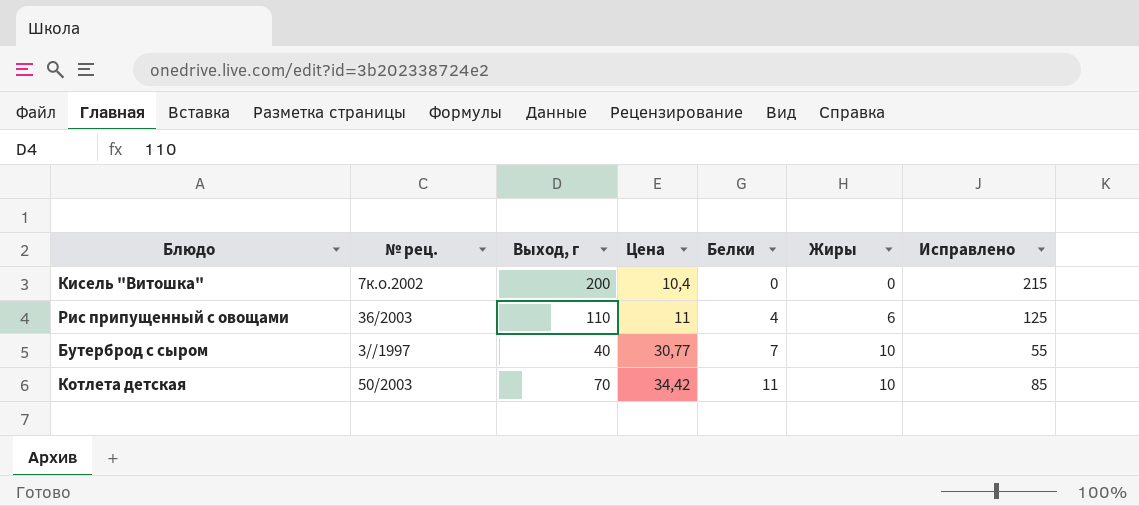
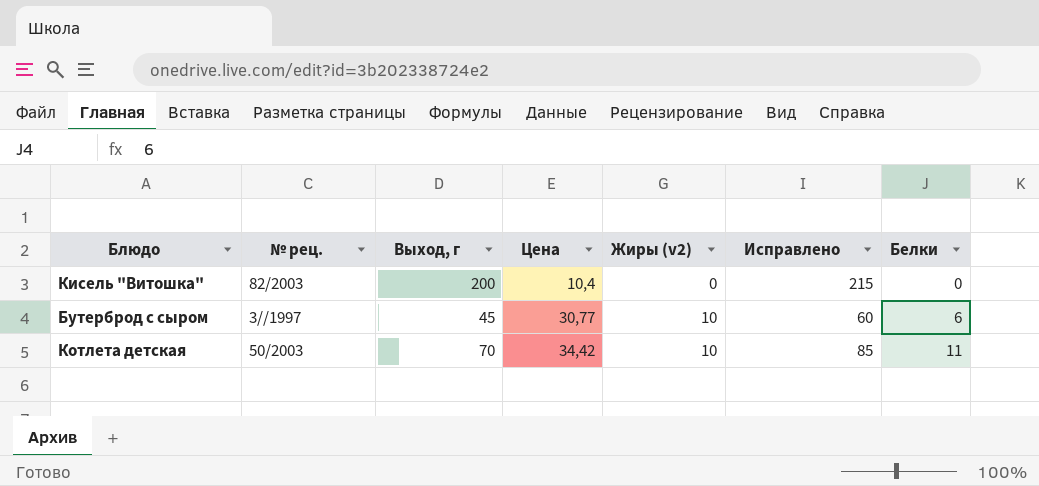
column name: Жиры -> Жиры (v2)
column Белки | position: 5 -> 7
row Рис припущенный с овощами: 36/2003 | 110 | 11 | 4 | 6 | 125 -> none
Кисель "Витошка" | № рец.: 7к.о.2002 -> 82/2003
Бутерброд с сыром | Выход, г: 40 -> 45
Бутерброд с сыром | Исправлено: 55 -> 60
Бутерброд с сыром | Белки: 7 -> 6

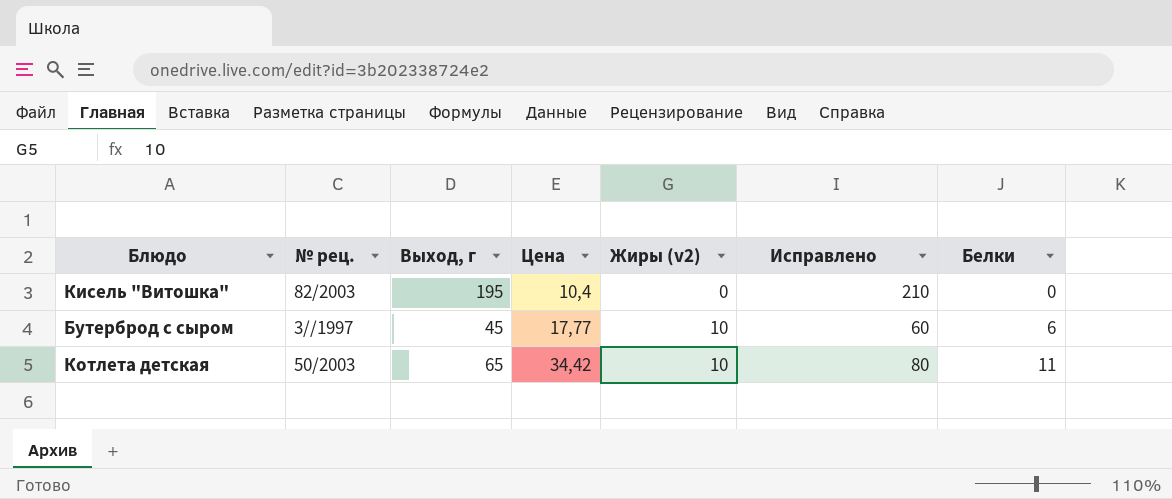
Кисель "Витошка" | Выход, г: 200 -> 195
Кисель "Витошка" | Исправлено: 215 -> 210
Бутерброд с сыром | Цена: 30,77 -> 17,77
Котлета детская | Выход, г: 70 -> 65
Котлета детская | Исправлено: 85 -> 80

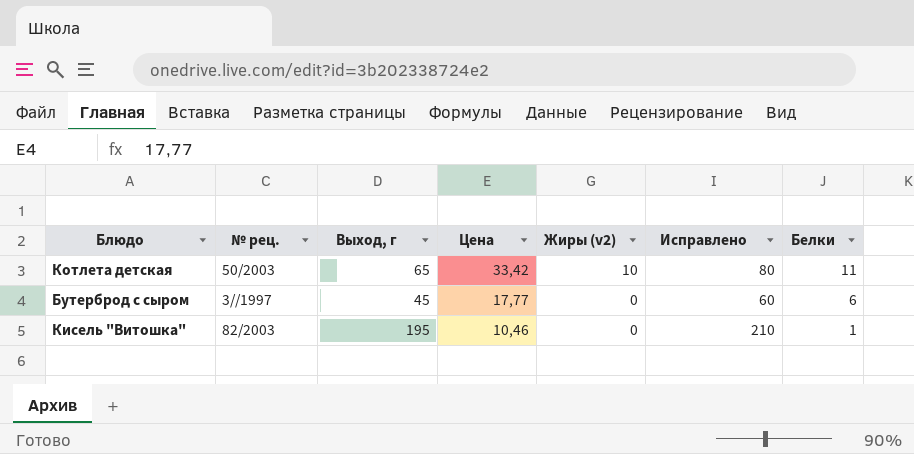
row order: Цена ascending -> Цена descending
Котлета детская | Цена: 34,42 -> 33,42
Бутерброд с сыром | Жиры (v2): 10 -> 0
Кисель "Витошка" | Цена: 10,4 -> 10,46
Кисель "Витошка" | Белки: 0 -> 1

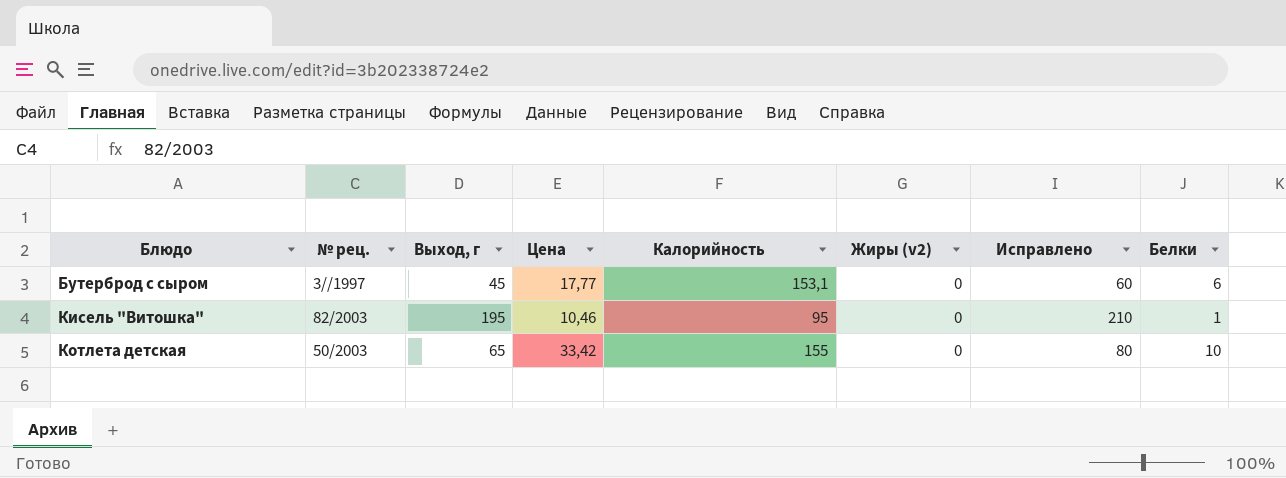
row order: Цена descending -> Блюдо ascending
column Калорийность | position: none -> 5
Котлета детская | Жиры (v2): 10 -> 0
Котлета детская | Белки: 11 -> 10

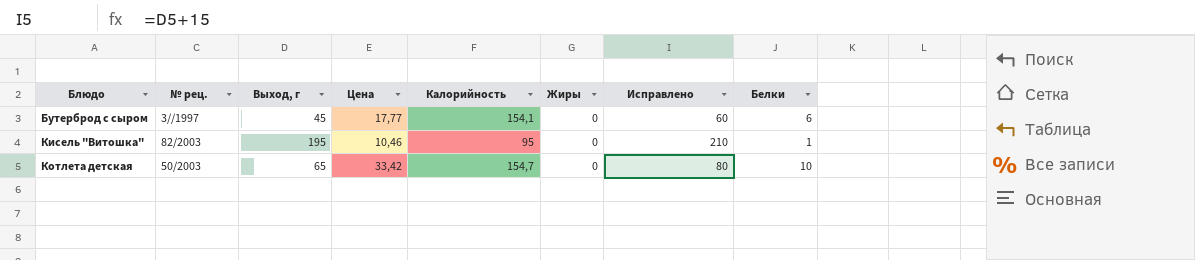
column name: Жиры (v2) -> Жиры
Бутерброд с сыром | Калорийность: 153,1 -> 154,1
Котлета детская | Калорийность: 155 -> 154,7

